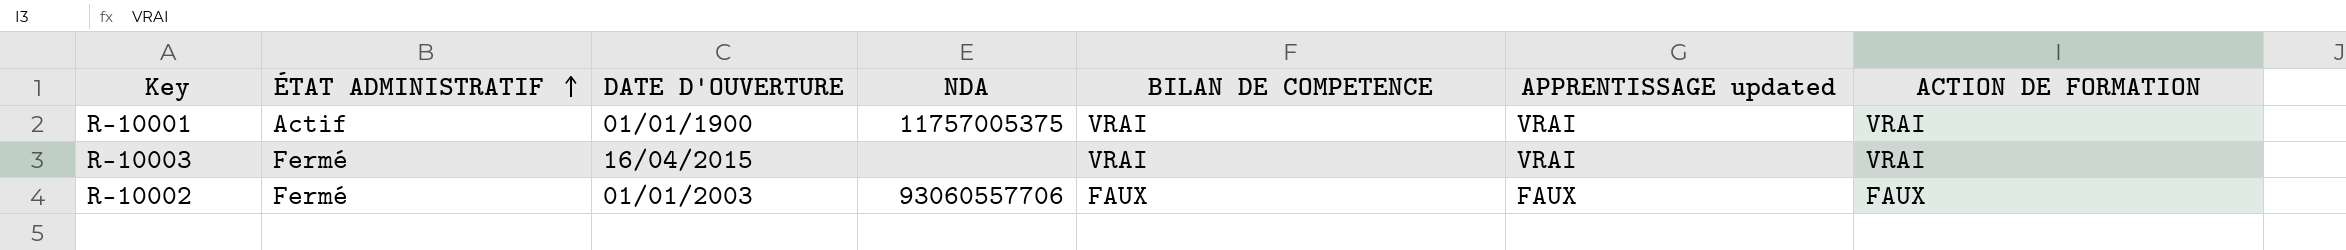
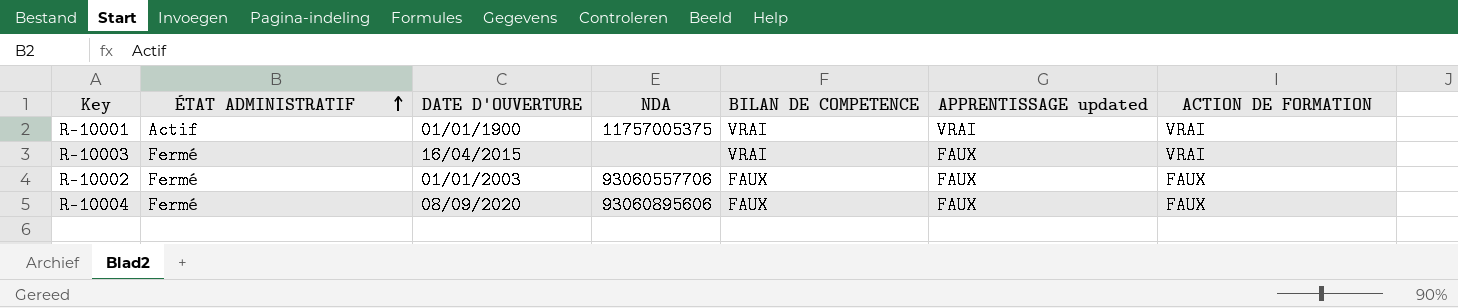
R-10003 | APPRENTISSAGE updated: VRAI -> FAUX
row R-10004: none -> Fermé | 08/09/2020 | 93060895606 | FAUX | FAUX | FAUX

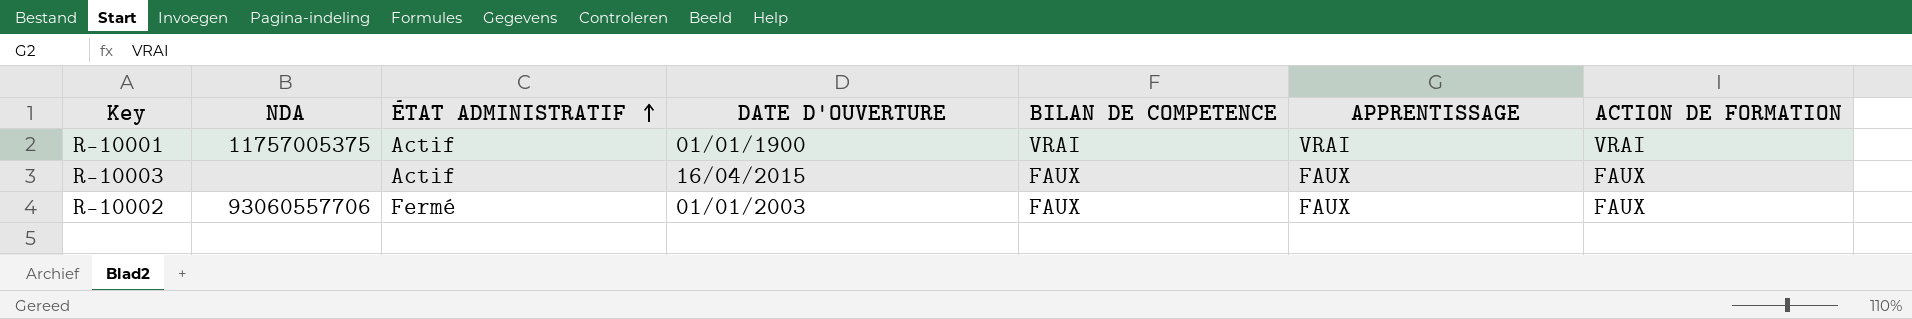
column NDA | position: 4 -> 2
column name: APPRENTISSAGE updated -> APPRENTISSAGE
row R-10004: Fermé | 08/09/2020 | 93060895606 | FAUX | FAUX | FAUX -> none
R-10003 | ÉTAT ADMINISTRATIF: Fermé -> Actif
R-10003 | BILAN DE COMPETENCE: VRAI -> FAUX
R-10003 | ACTION DE FORMATION: VRAI -> FAUX

